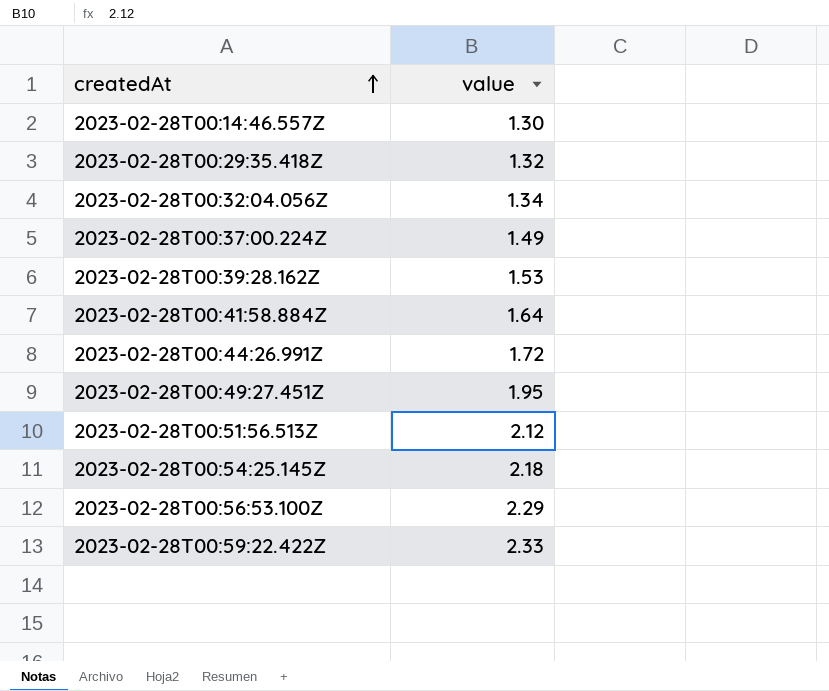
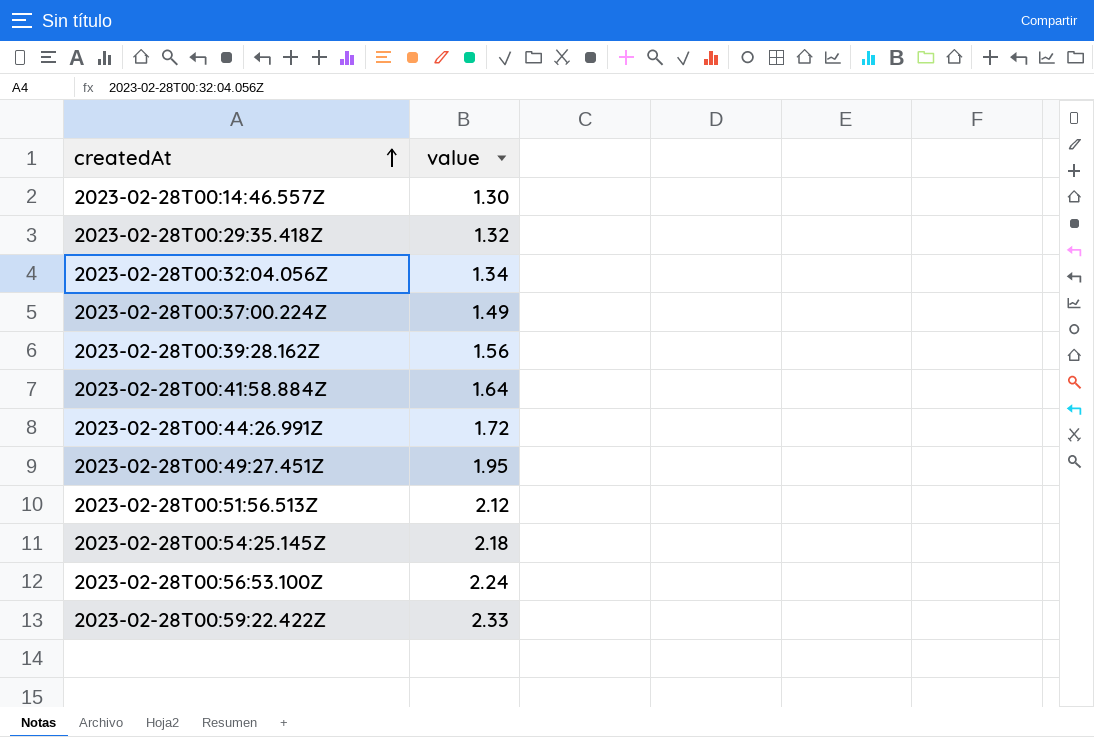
2023-02-28T00:39:28.162Z | value: 1.53 -> 1.56
2023-02-28T00:56:53.100Z | value: 2.29 -> 2.24

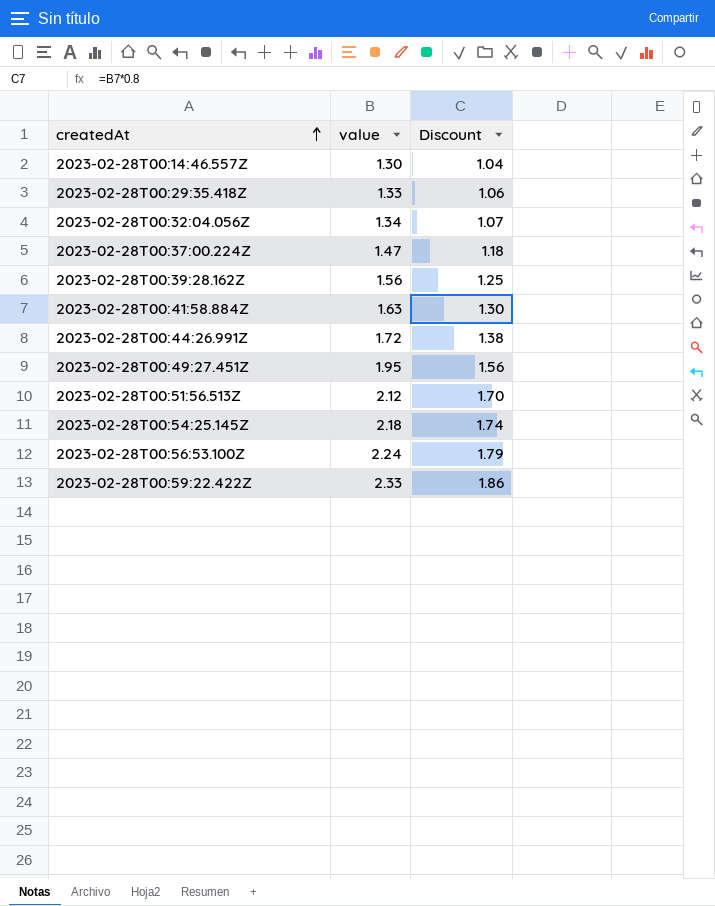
column Discount | formula: none -> [value] * 0.8
2023-02-28T00:29:35.418Z | value: 1.32 -> 1.33
2023-02-28T00:37:00.224Z | value: 1.49 -> 1.47
2023-02-28T00:41:58.884Z | value: 1.64 -> 1.63

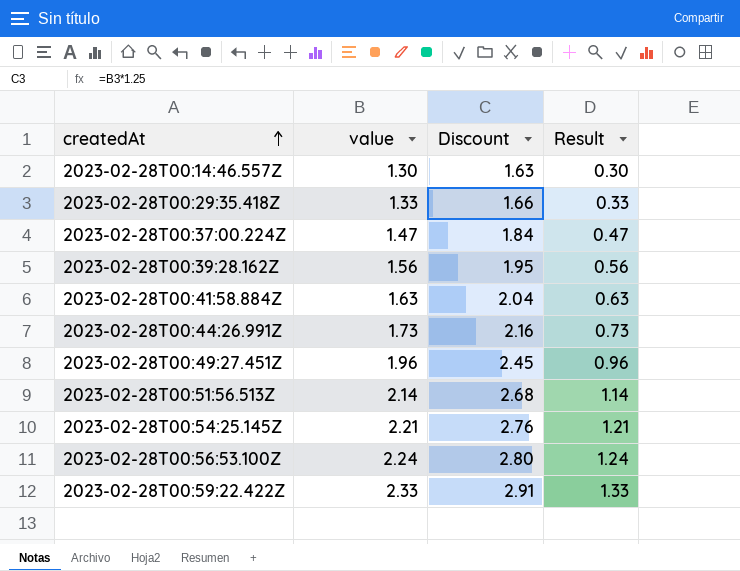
column Discount | formula: [value] * 0.8 -> [value] * 1.25
column Result | formula: none -> [value] - 1
row 2023-02-28T00:32:04.056Z: 1.34 | 1.07 -> none
2023-02-28T00:44:26.991Z | value: 1.72 -> 1.73
2023-02-28T00:49:27.451Z | value: 1.95 -> 1.96
2023-02-28T00:51:56.513Z | value: 2.12 -> 2.14
2023-02-28T00:54:25.145Z | value: 2.18 -> 2.21

